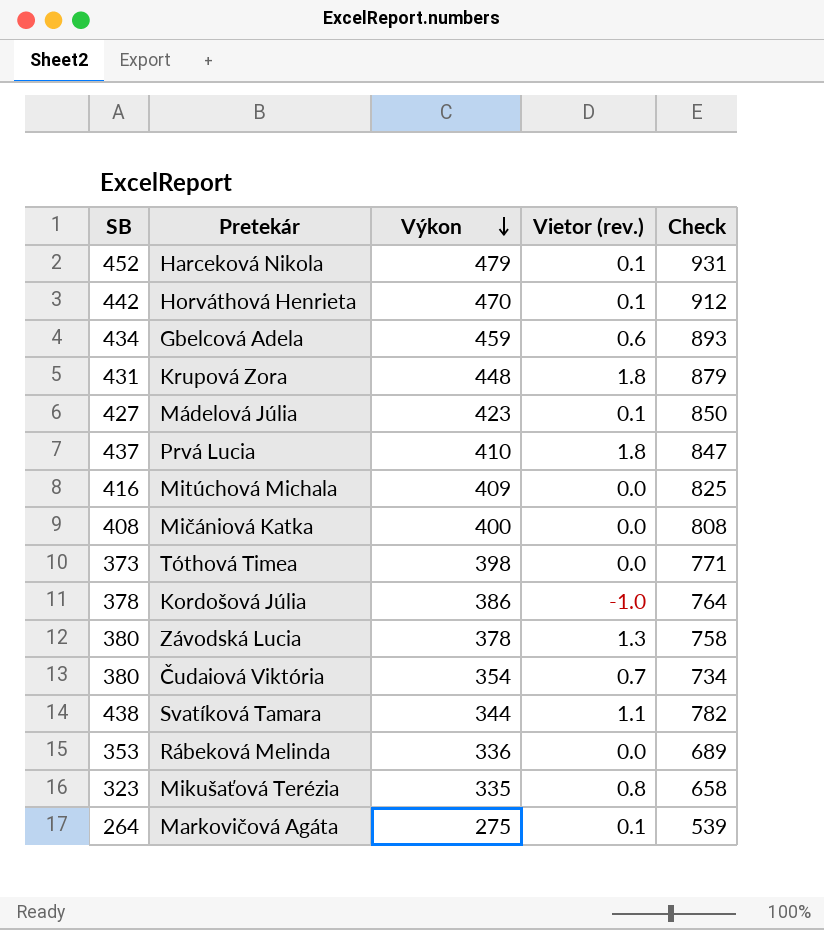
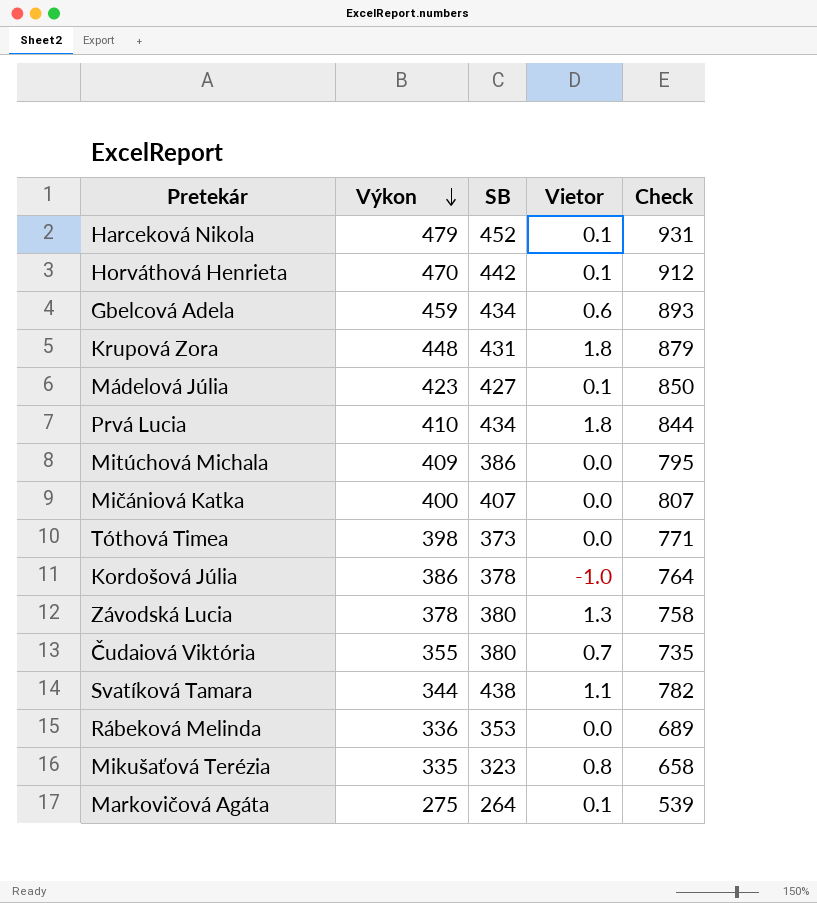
column SB | position: 1 -> 3
column name: Vietor (rev.) -> Vietor
Prvá Lucia | SB: 437 -> 434
Prvá Lucia | Check: 847 -> 844
Mitúchová Michala | SB: 416 -> 386
Mitúchová Michala | Check: 825 -> 795
Mičániová Katka | SB: 408 -> 407
Mičániová Katka | Check: 808 -> 807
Čudaiová Viktória | Výkon: 354 -> 355
Čudaiová Viktória | Check: 734 -> 735

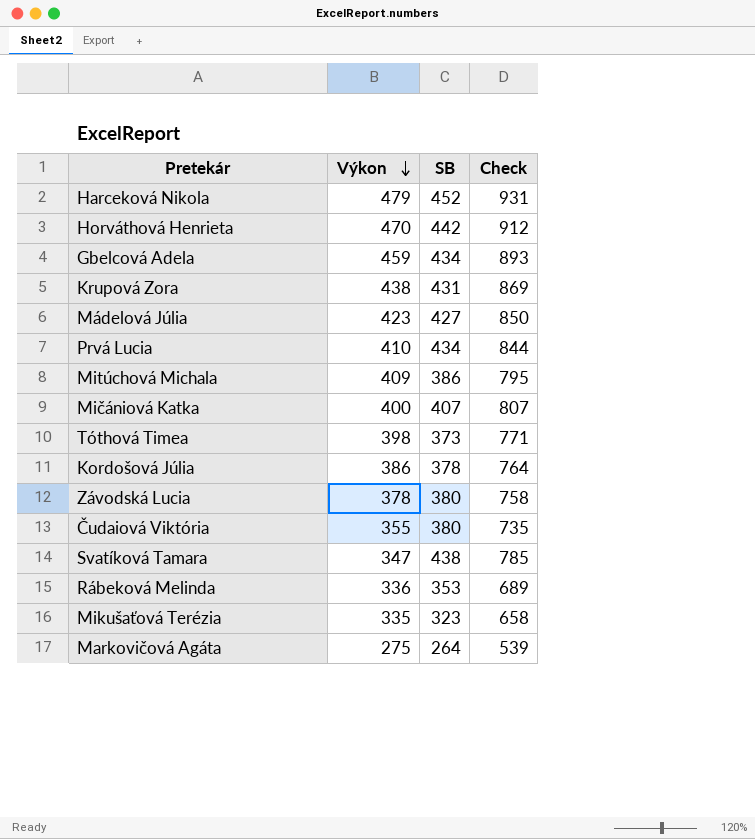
column Vietor | position: 4 -> none
Krupová Zora | Výkon: 448 -> 438
Krupová Zora | Check: 879 -> 869
Svatíková Tamara | Výkon: 344 -> 347
Svatíková Tamara | Check: 782 -> 785

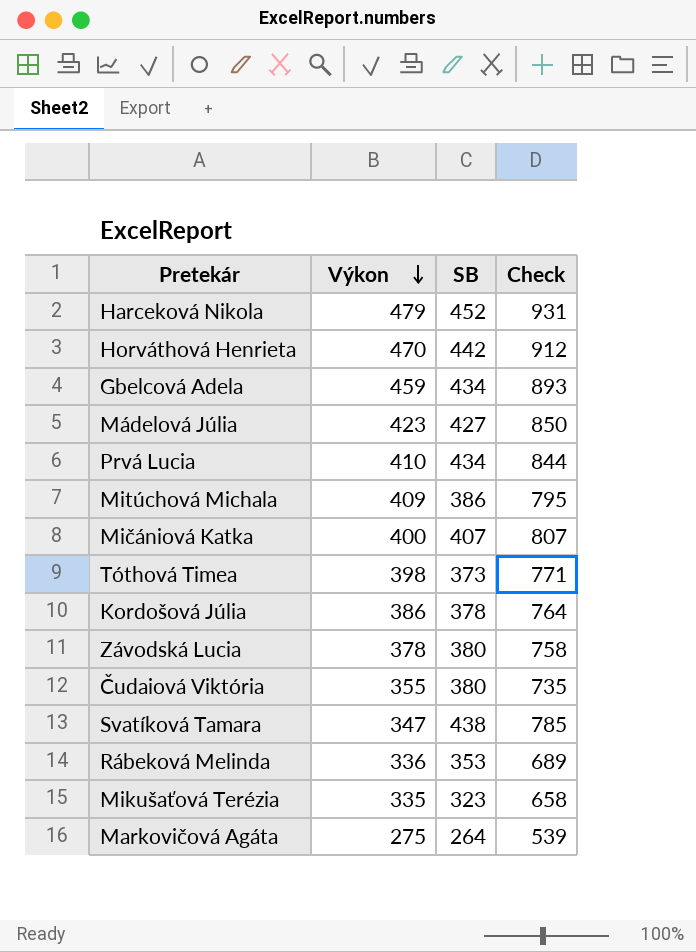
row Krupová Zora: 438 | 431 | 869 -> none

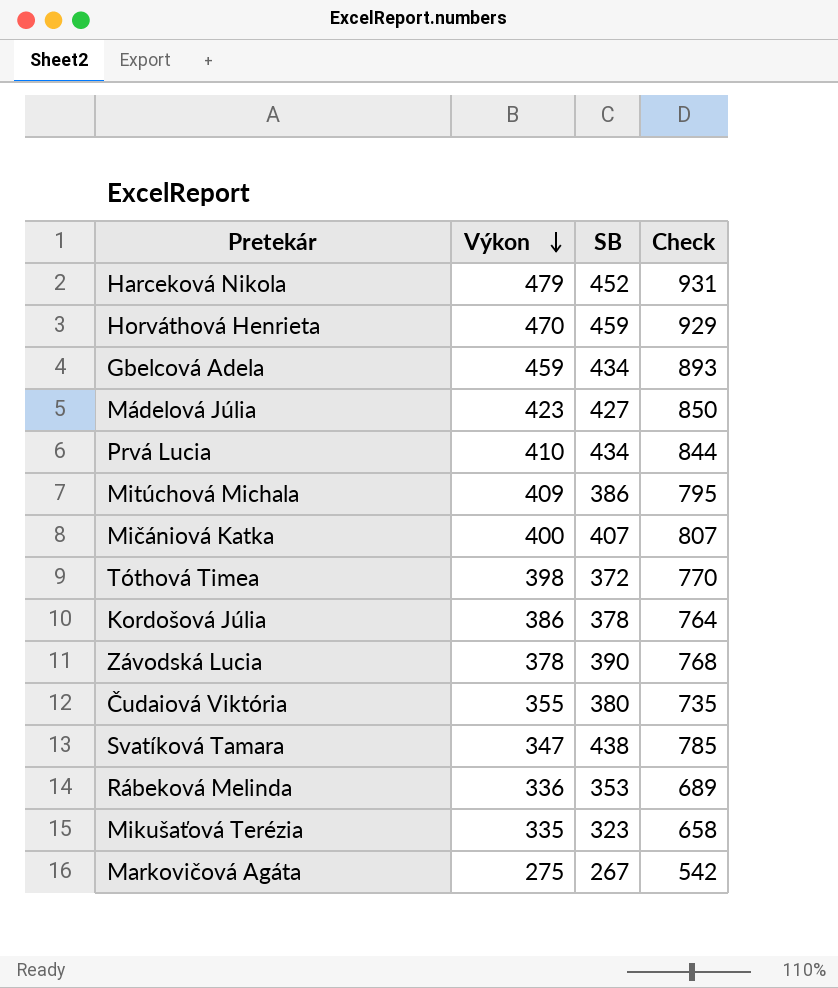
Horváthová Henrieta | SB: 442 -> 459
Horváthová Henrieta | Check: 912 -> 929
Tóthová Timea | SB: 373 -> 372
Tóthová Timea | Check: 771 -> 770
Závodská Lucia | SB: 380 -> 390
Závodská Lucia | Check: 758 -> 768
Markovičová Agáta | SB: 264 -> 267
Markovičová Agáta | Check: 539 -> 542

